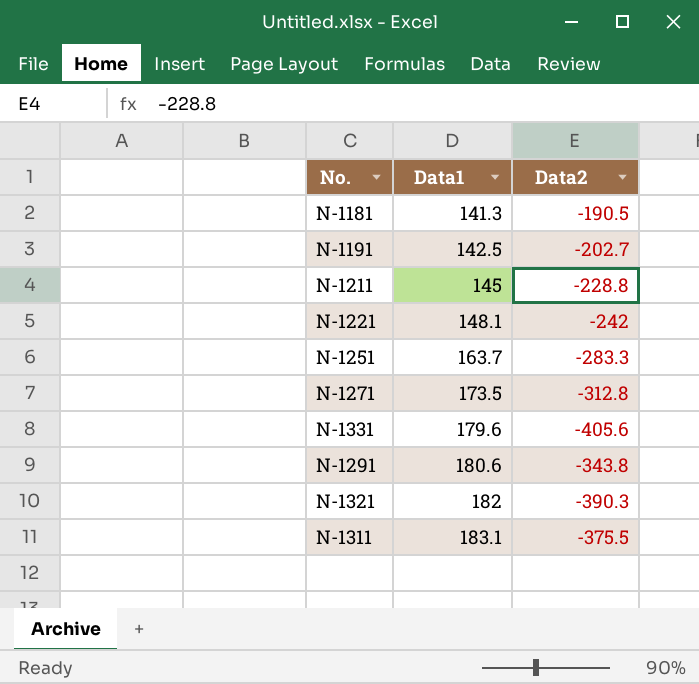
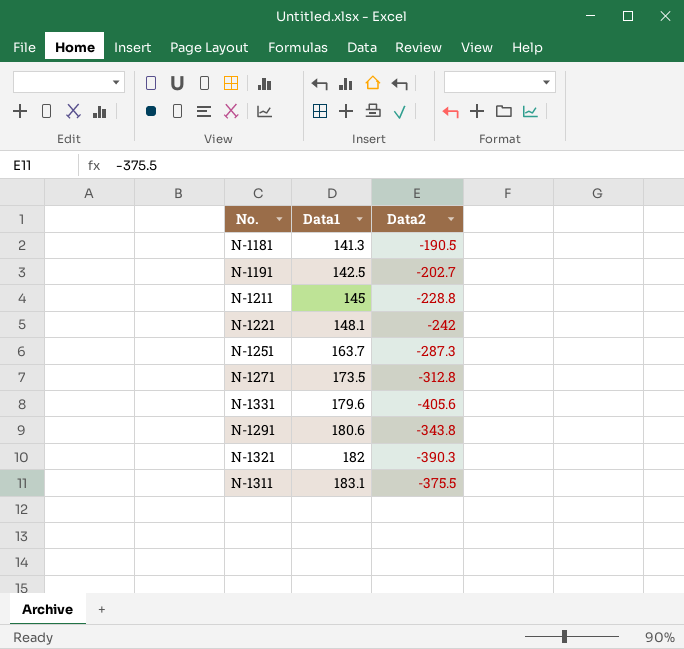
N-1251 | Data2: -283.3 -> -287.3

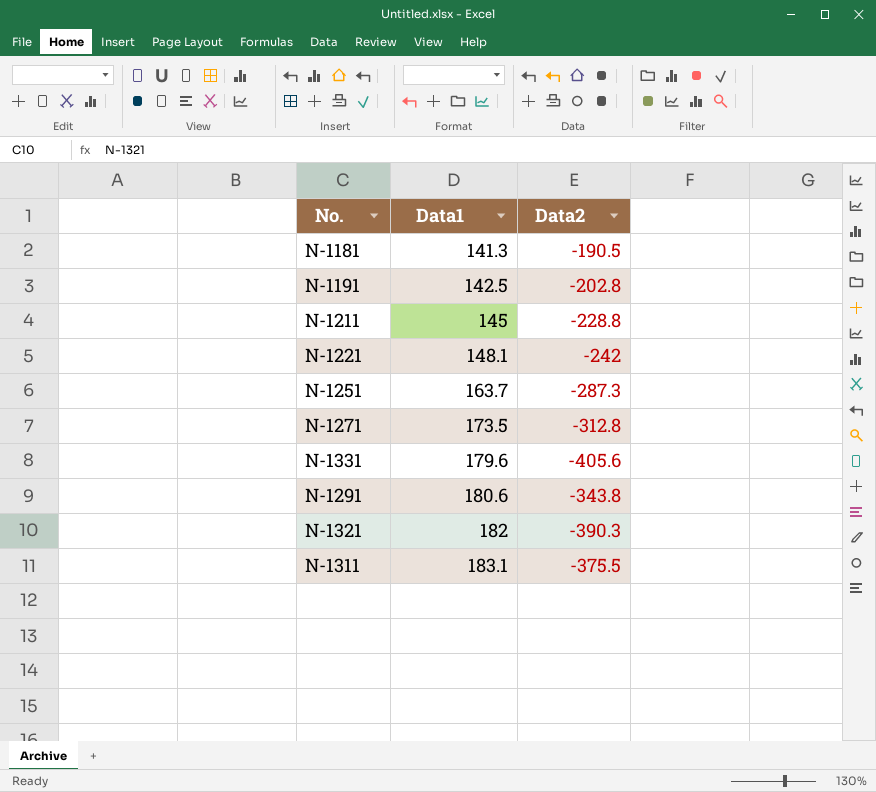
N-1191 | Data2: -202.7 -> -202.8

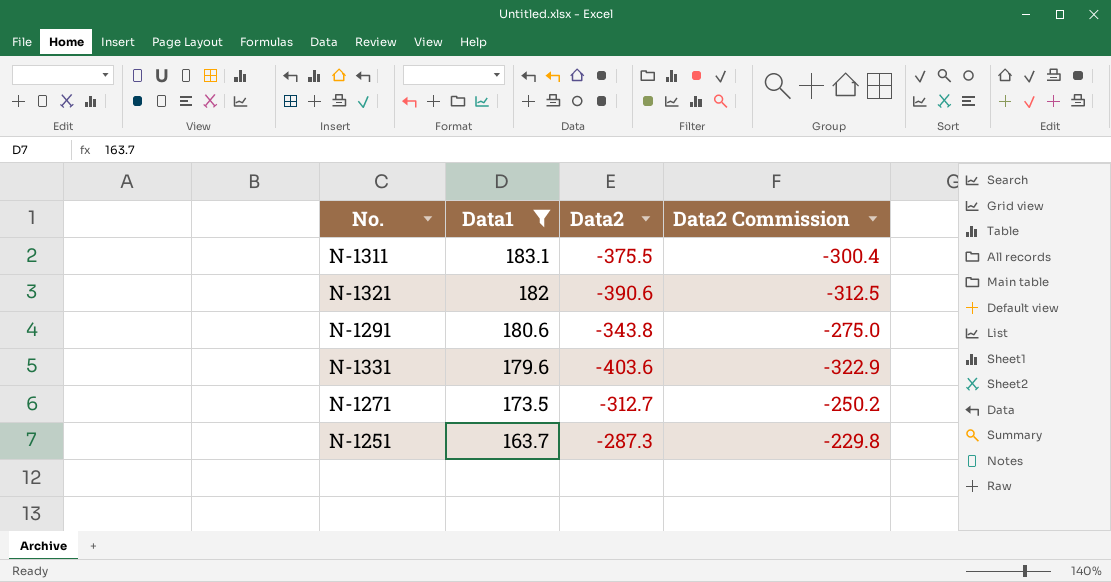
filter: none -> Data1 >= 163.7
row order: Data1 ascending -> Data1 descending
column Data2 Commission | formula: none -> [Data2] * 0.8
N-1321 | Data2: -390.3 -> -390.6
N-1331 | Data2: -405.6 -> -403.6
N-1271 | Data2: -312.8 -> -312.7

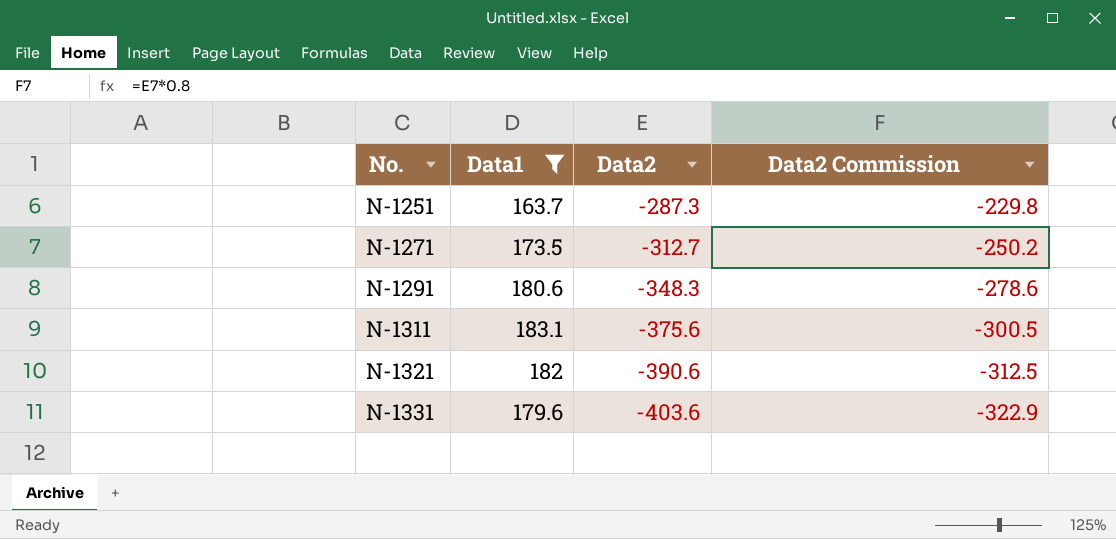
row order: Data1 descending -> No. ascending
N-1291 | Data2: -343.8 -> -348.3
N-1291 | Data2 Commission: -275.0 -> -278.6
N-1311 | Data2: -375.5 -> -375.6
N-1311 | Data2 Commission: -300.4 -> -300.5

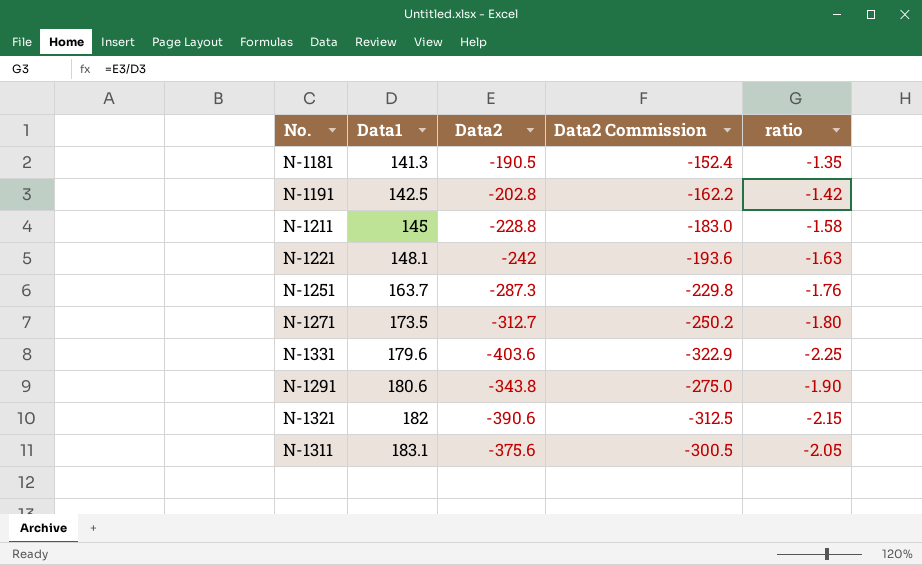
filter: Data1 >= 163.7 -> none
row order: No. ascending -> Data1 ascending
column ratio | formula: none -> [Data2] / [Data1]
N-1291 | Data2: -348.3 -> -343.8
N-1291 | Data2 Commission: -278.6 -> -275.0

